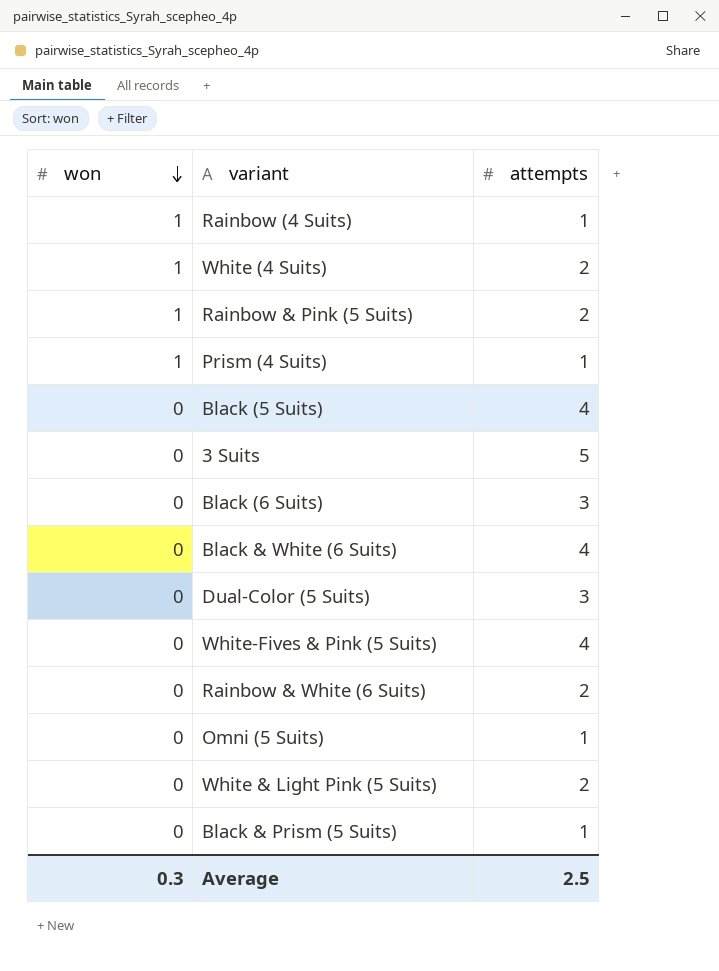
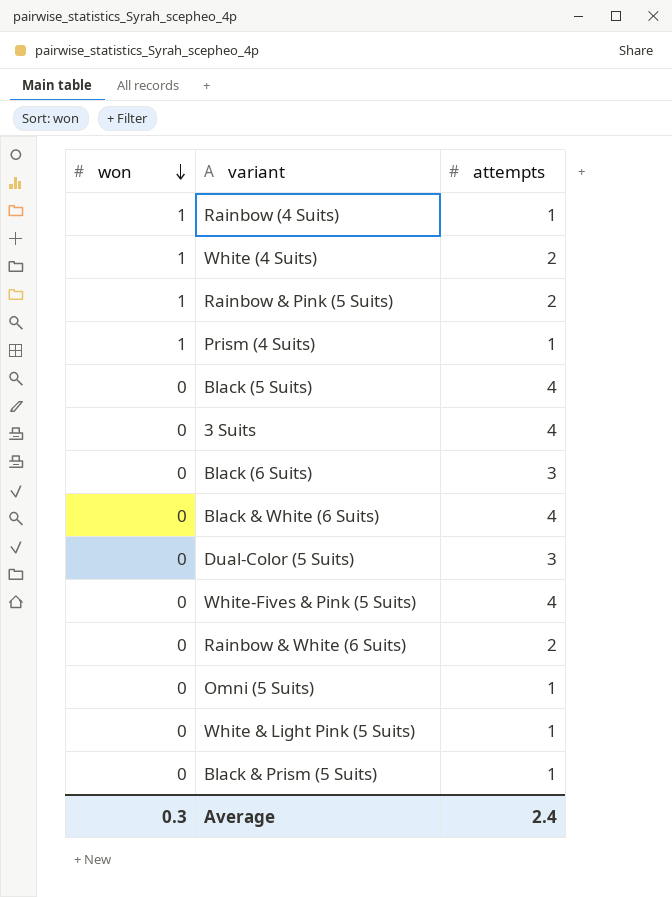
3 Suits | attempts: 5 -> 4
White & Light Pink (5 Suits) | attempts: 2 -> 1
Average | attempts: 2.5 -> 2.4

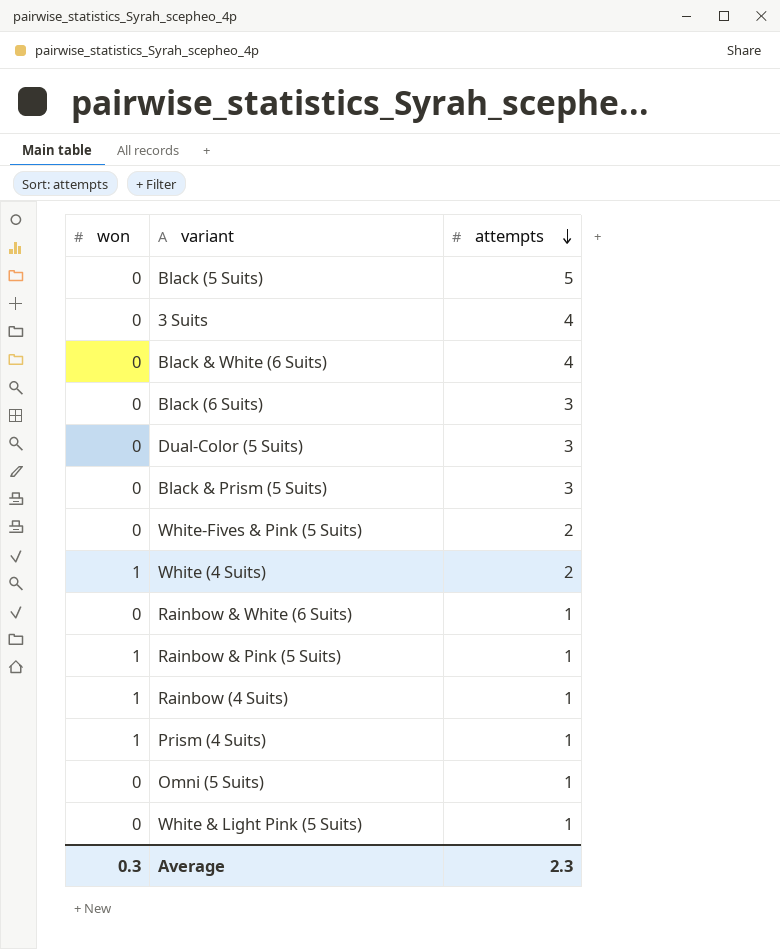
row order: won descending -> attempts descending
Black (5 Suits) | attempts: 4 -> 5
Black & Prism (5 Suits) | attempts: 1 -> 3
White-Fives & Pink (5 Suits) | attempts: 4 -> 2
Rainbow & White (6 Suits) | attempts: 2 -> 1
Rainbow & Pink (5 Suits) | attempts: 2 -> 1
Average | attempts: 2.4 -> 2.3

